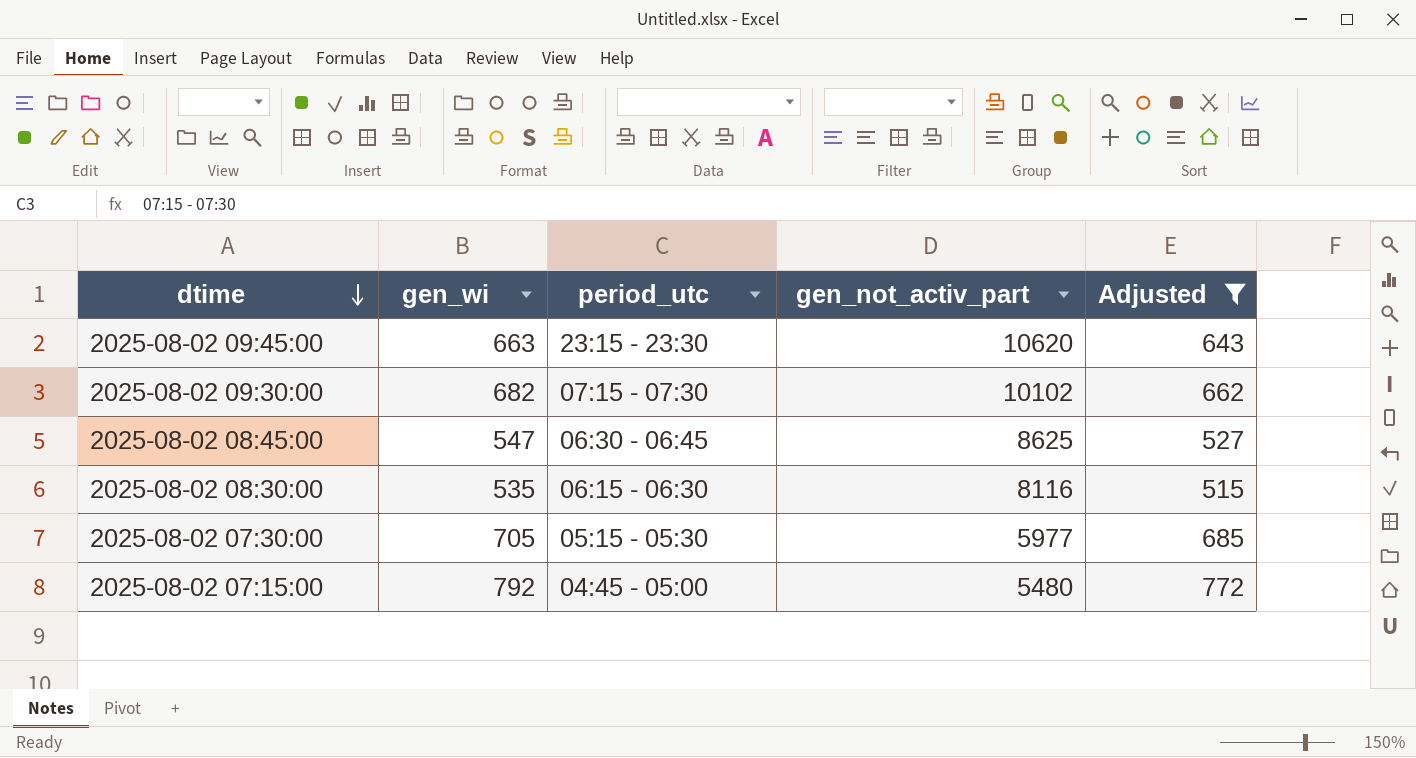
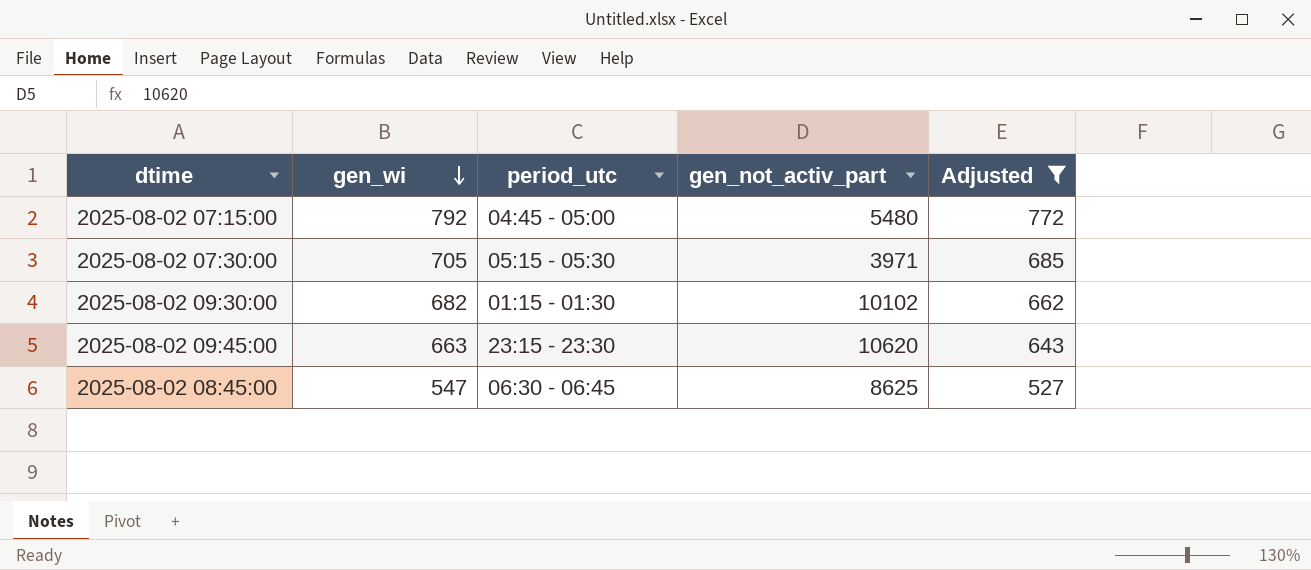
row order: dtime descending -> gen_wi descending
row 2025-08-02 08:30:00: 535 | 06:15 - 06:30 | 8116 | 515 -> none
2025-08-02 07:30:00 | gen_not_activ_part: 5977 -> 3971
2025-08-02 09:30:00 | period_utc: 07:15 - 07:30 -> 01:15 - 01:30

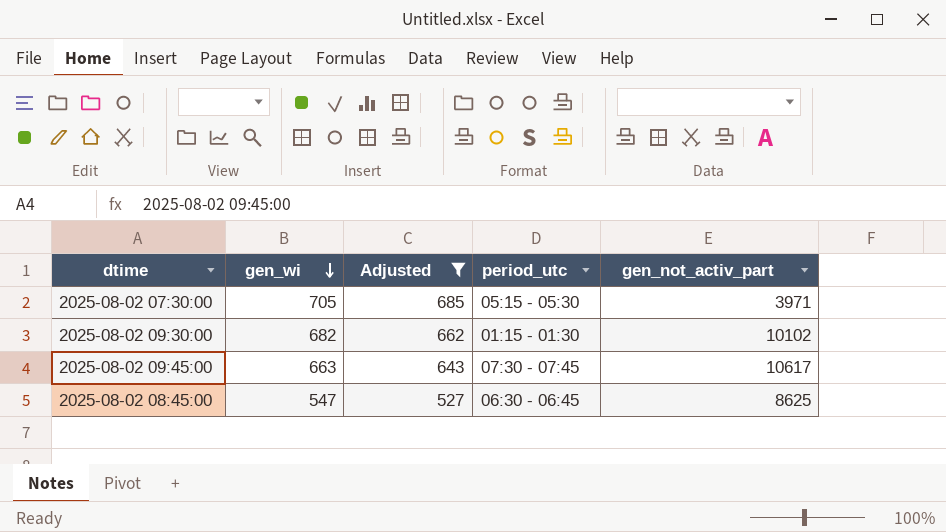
column Adjusted | position: 5 -> 3
row 2025-08-02 07:15:00: 792 | 04:45 - 05:00 | 5480 | 772 -> none
2025-08-02 09:45:00 | period_utc: 23:15 - 23:30 -> 07:30 - 07:45
2025-08-02 09:45:00 | gen_not_activ_part: 10620 -> 10617

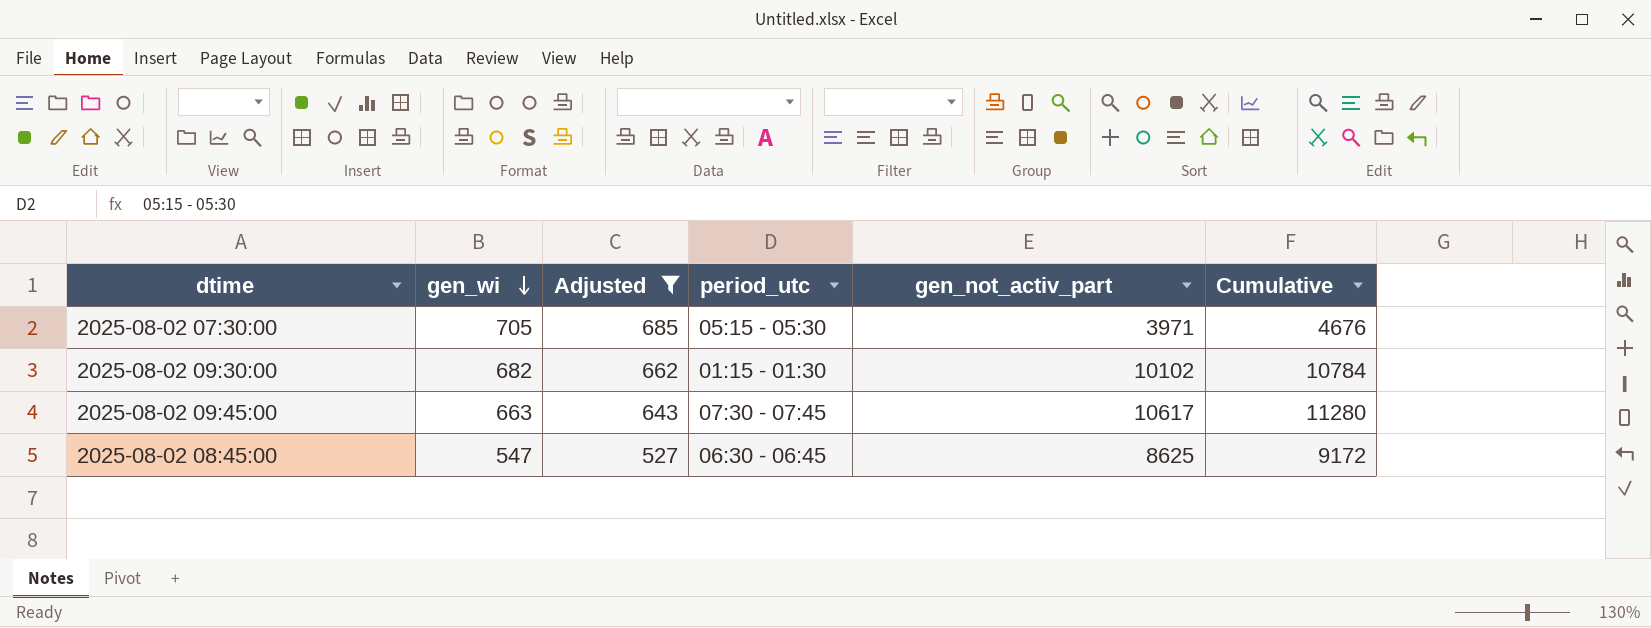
column Cumulative | formula: none -> [gen_wi] + [gen_not_activ_part]

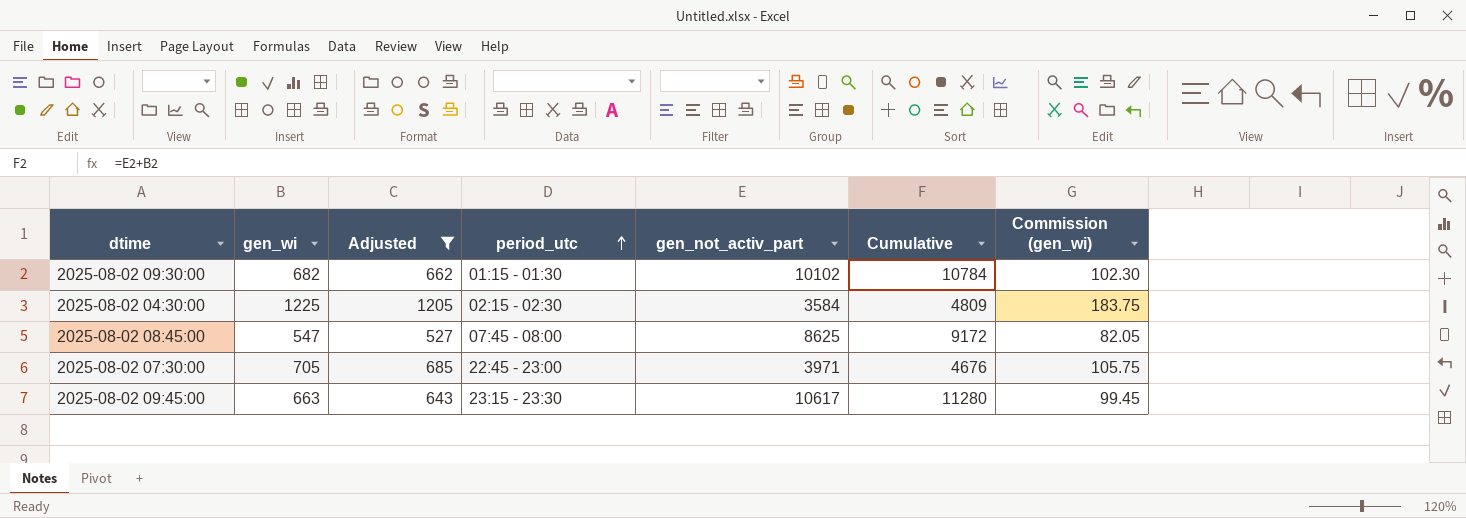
row order: gen_wi descending -> period_utc ascending
column Commission (gen_wi) | formula: none -> [gen_wi] * 0.15
row 2025-08-02 04:30:00: none -> 1225 | 1205 | 02:15 - 02:30 | 3584 | 4809 | 183.75
2025-08-02 08:45:00 | period_utc: 06:30 - 06:45 -> 07:45 - 08:00
2025-08-02 07:30:00 | period_utc: 05:15 - 05:30 -> 22:45 - 23:00
2025-08-02 09:45:00 | period_utc: 07:30 - 07:45 -> 23:15 - 23:30

